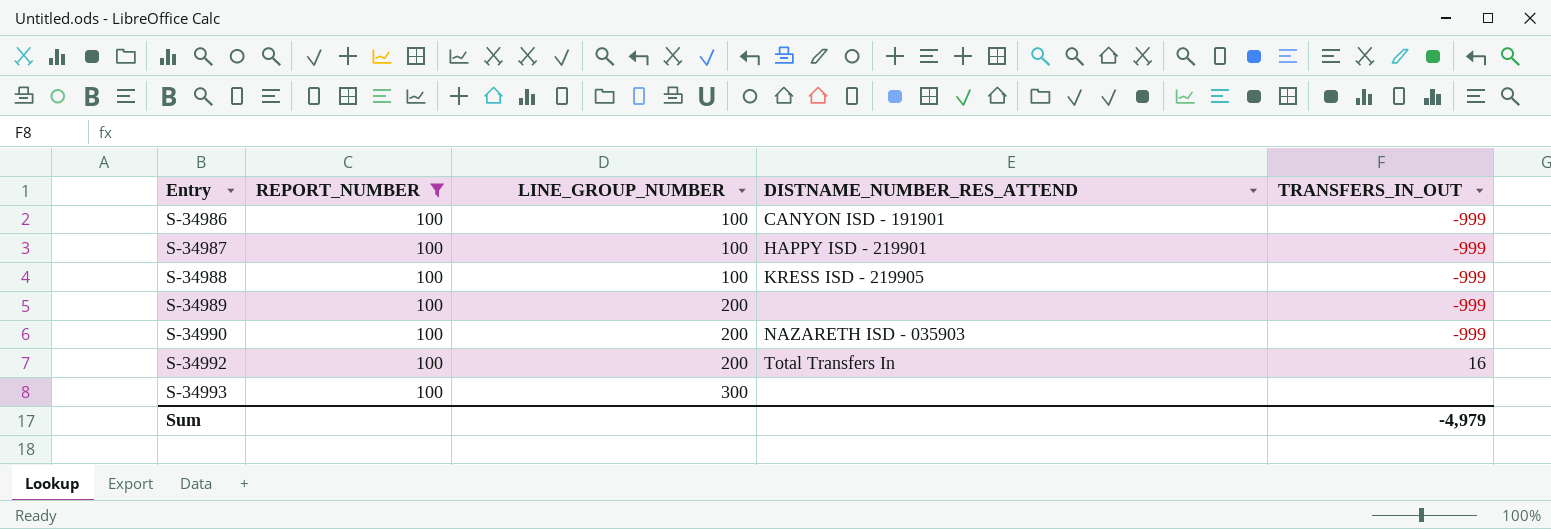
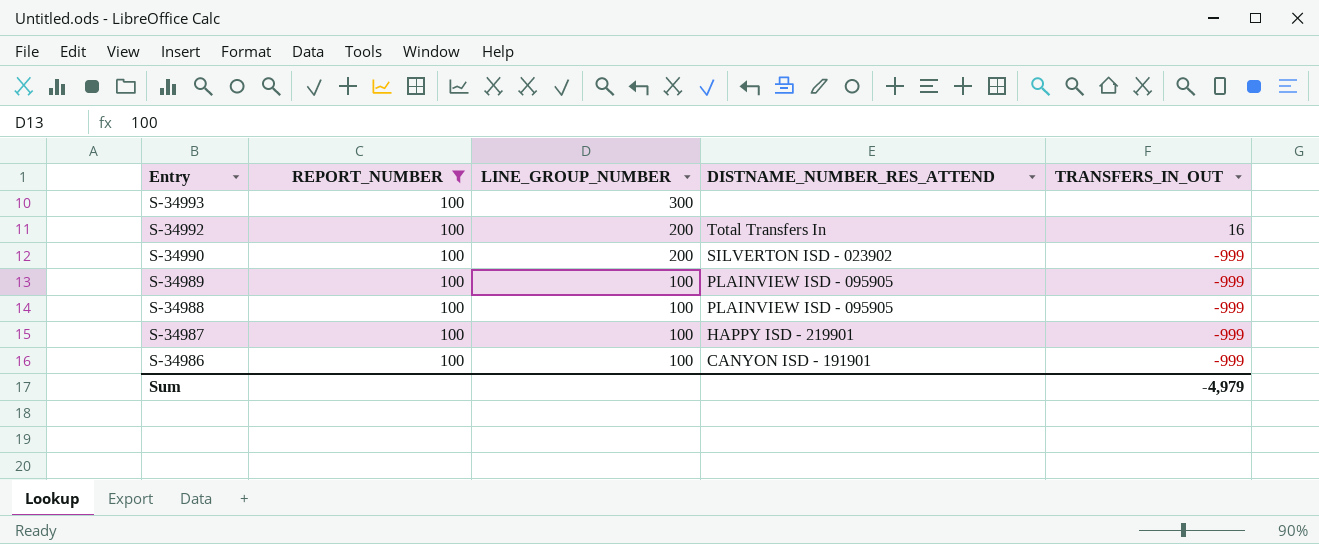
row order: Entry ascending -> Entry descending
S-34990 | DISTNAME_NUMBER_RES_ATTEND: NAZARETH ISD - 035903 -> SILVERTON ISD - 023902
S-34989 | LINE_GROUP_NUMBER: 200 -> 100
S-34989 | DISTNAME_NUMBER_RES_ATTEND: none -> PLAINVIEW ISD - 095905
S-34988 | DISTNAME_NUMBER_RES_ATTEND: KRESS ISD - 219905 -> PLAINVIEW ISD - 095905

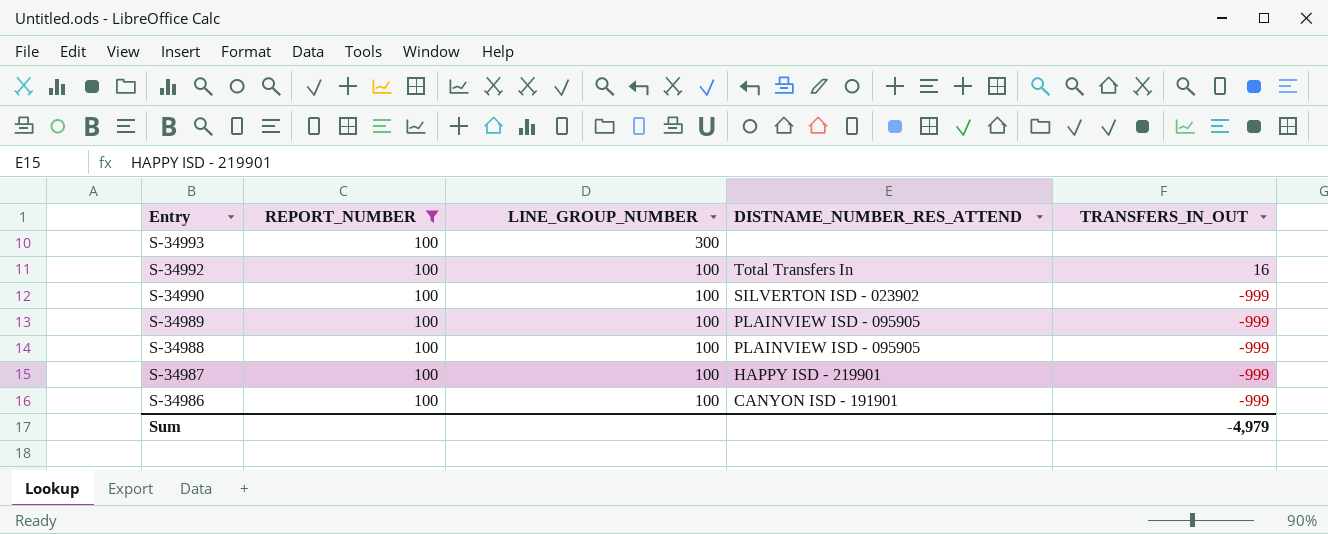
S-34992 | LINE_GROUP_NUMBER: 200 -> 100
S-34990 | LINE_GROUP_NUMBER: 200 -> 100

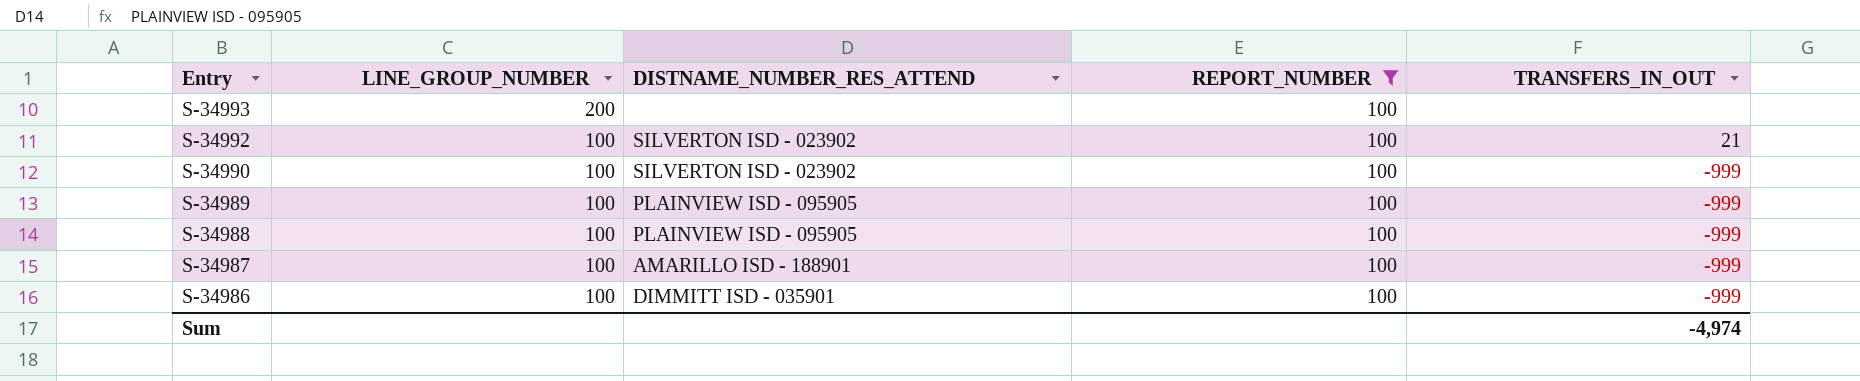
column REPORT_NUMBER | position: 2 -> 4
S-34993 | LINE_GROUP_NUMBER: 300 -> 200
S-34992 | DISTNAME_NUMBER_RES_ATTEND: Total Transfers In -> SILVERTON ISD - 023902
S-34992 | TRANSFERS_IN_OUT: 16 -> 21
S-34987 | DISTNAME_NUMBER_RES_ATTEND: HAPPY ISD - 219901 -> AMARILLO ISD - 188901
S-34986 | DISTNAME_NUMBER_RES_ATTEND: CANYON ISD - 191901 -> DIMMITT ISD - 035901
Sum | TRANSFERS_IN_OUT: -4,979 -> -4,974

